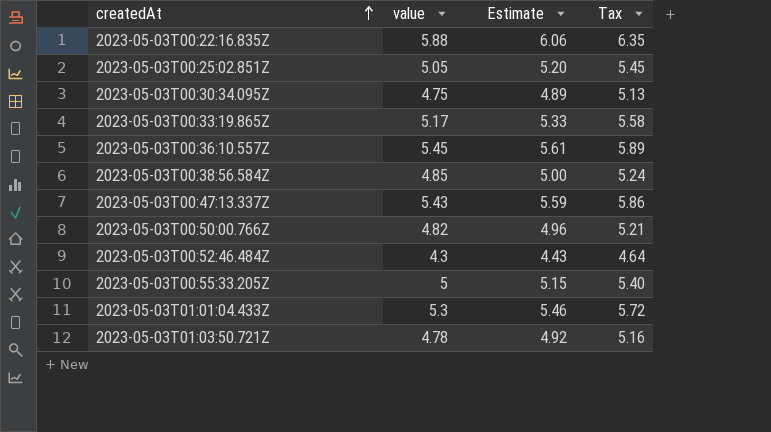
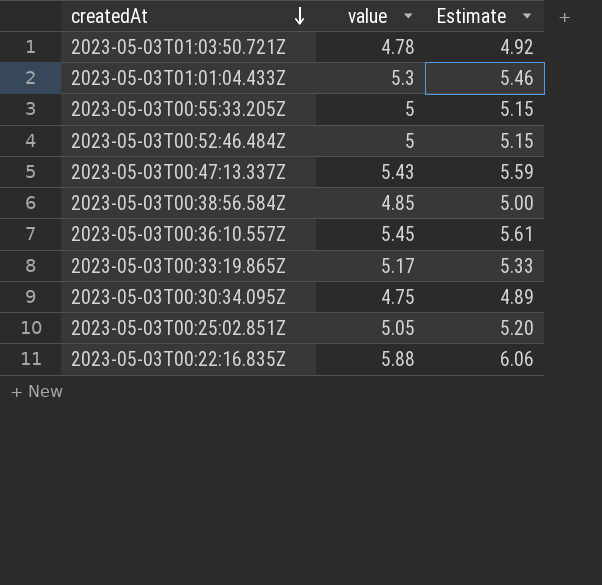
row order: createdAt ascending -> createdAt descending
column Tax | formula: [value] * 1.08 -> none
row 2023-05-03T00:50:00.766Z: 4.82 | 4.96 | 5.21 -> none
2023-05-03T00:52:46.484Z | value: 4.3 -> 5
2023-05-03T00:52:46.484Z | Estimate: 4.43 -> 5.15

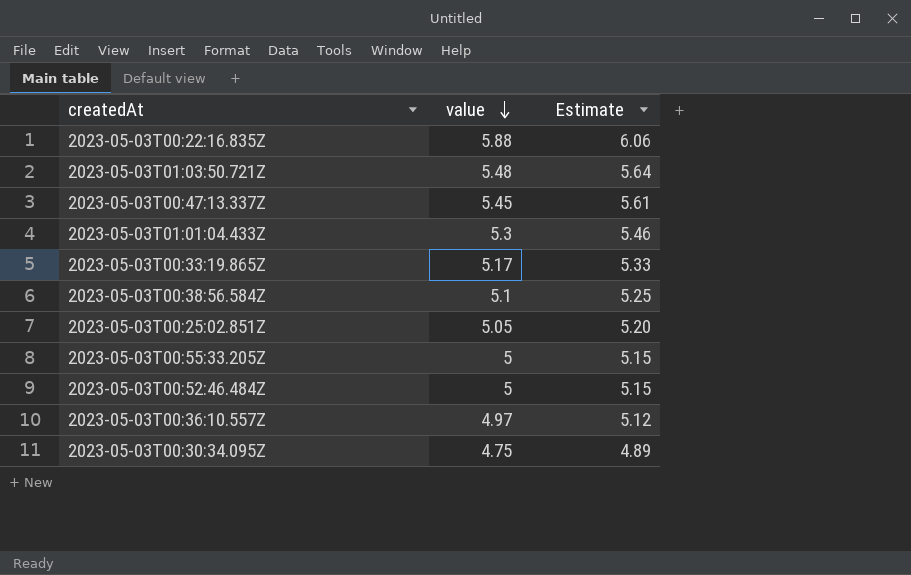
row order: createdAt descending -> value descending
2023-05-03T01:03:50.721Z | value: 4.78 -> 5.48
2023-05-03T01:03:50.721Z | Estimate: 4.92 -> 5.64
2023-05-03T00:47:13.337Z | value: 5.43 -> 5.45
2023-05-03T00:47:13.337Z | Estimate: 5.59 -> 5.61
2023-05-03T00:38:56.584Z | value: 4.85 -> 5.1
2023-05-03T00:38:56.584Z | Estimate: 5.00 -> 5.25
2023-05-03T00:36:10.557Z | value: 5.45 -> 4.97
2023-05-03T00:36:10.557Z | Estimate: 5.61 -> 5.12

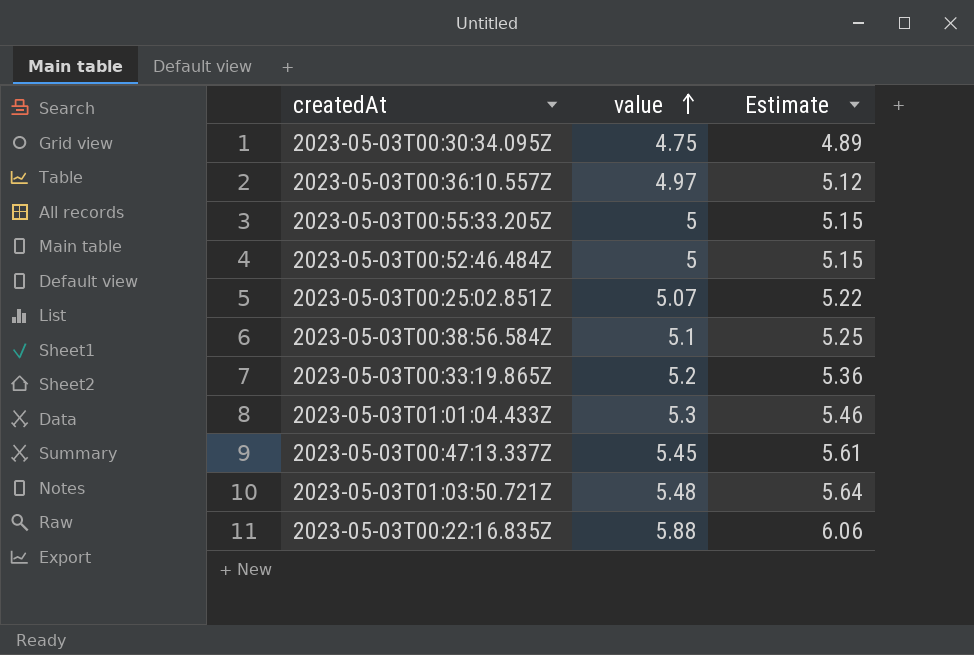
row order: value descending -> value ascending
2023-05-03T00:25:02.851Z | value: 5.05 -> 5.07
2023-05-03T00:25:02.851Z | Estimate: 5.20 -> 5.22
2023-05-03T00:33:19.865Z | value: 5.17 -> 5.2
2023-05-03T00:33:19.865Z | Estimate: 5.33 -> 5.36

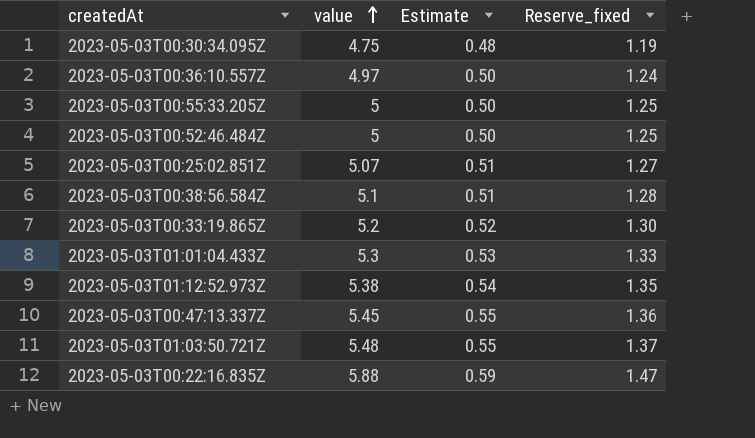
column Estimate | formula: [value] * 1.03 -> [value] * 0.1
column Reserve_fixed | formula: none -> [value] * 0.25
row 2023-05-03T01:12:52.973Z: none -> 5.38 | 0.54 | 1.35

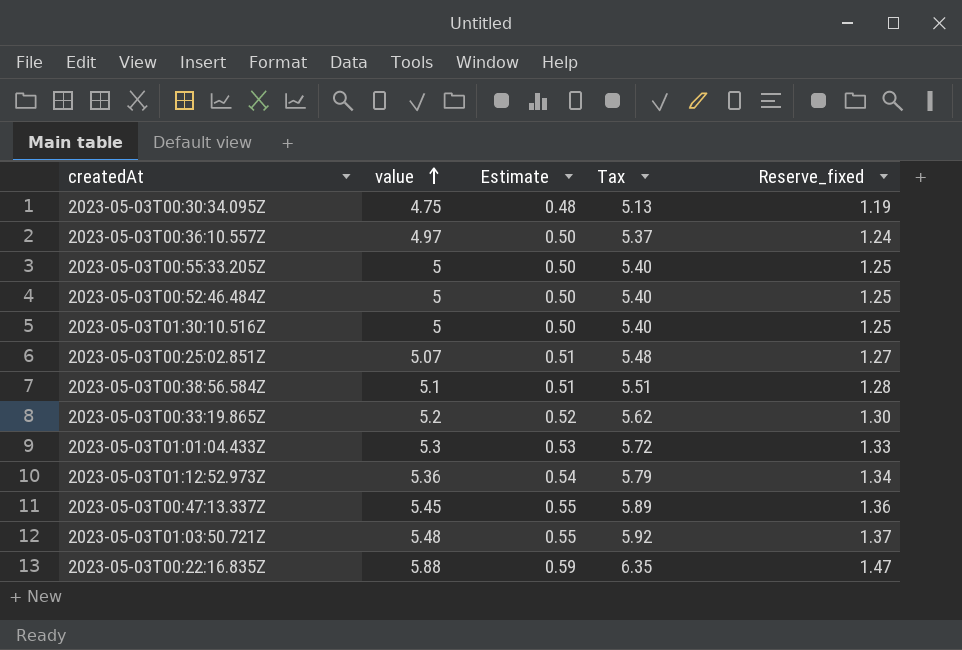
column Tax | formula: none -> [value] * 1.08
row 2023-05-03T01:30:10.516Z: none -> 5 | 0.50 | 5.40 | 1.25
2023-05-03T01:12:52.973Z | value: 5.38 -> 5.36
2023-05-03T01:12:52.973Z | Reserve_fixed: 1.35 -> 1.34

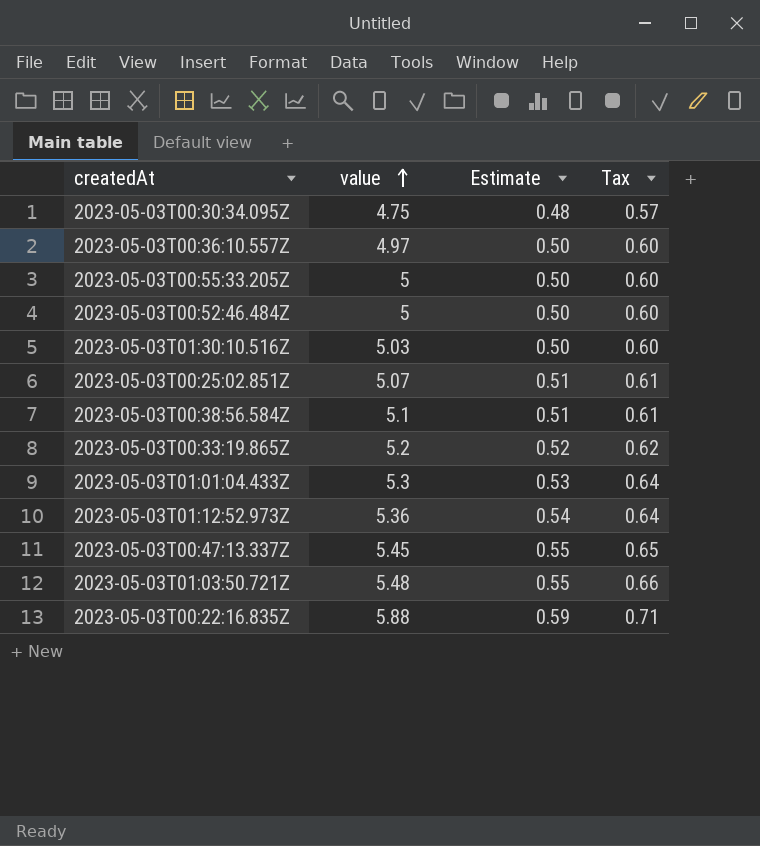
column Reserve_fixed | formula: [value] * 0.25 -> none
column Tax | formula: [value] * 1.08 -> [value] * 0.12
2023-05-03T01:30:10.516Z | value: 5 -> 5.03

